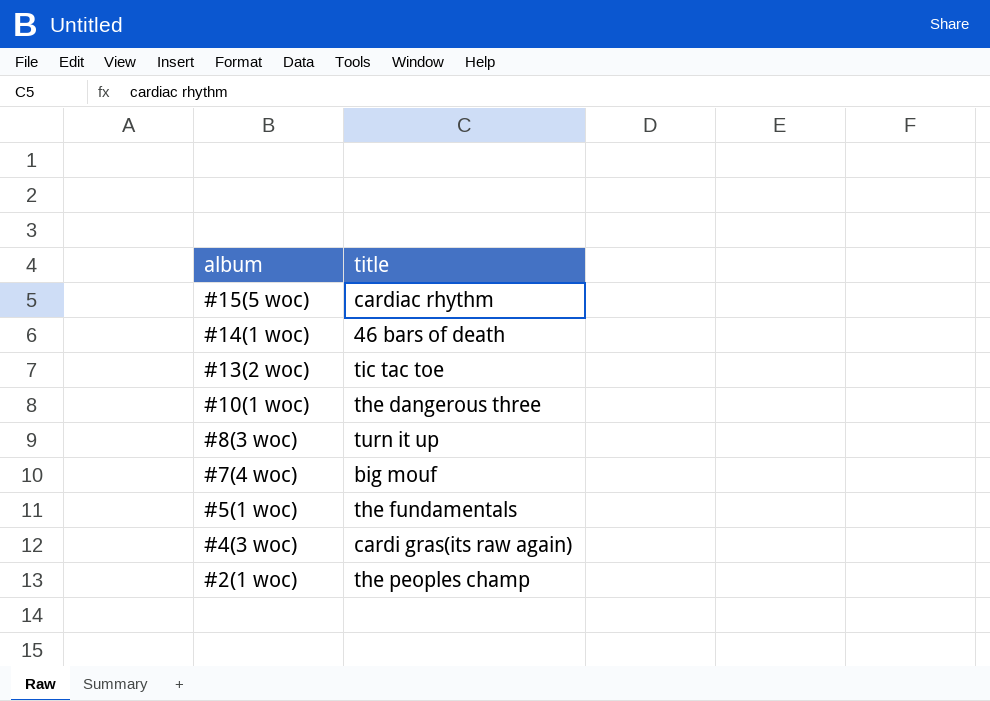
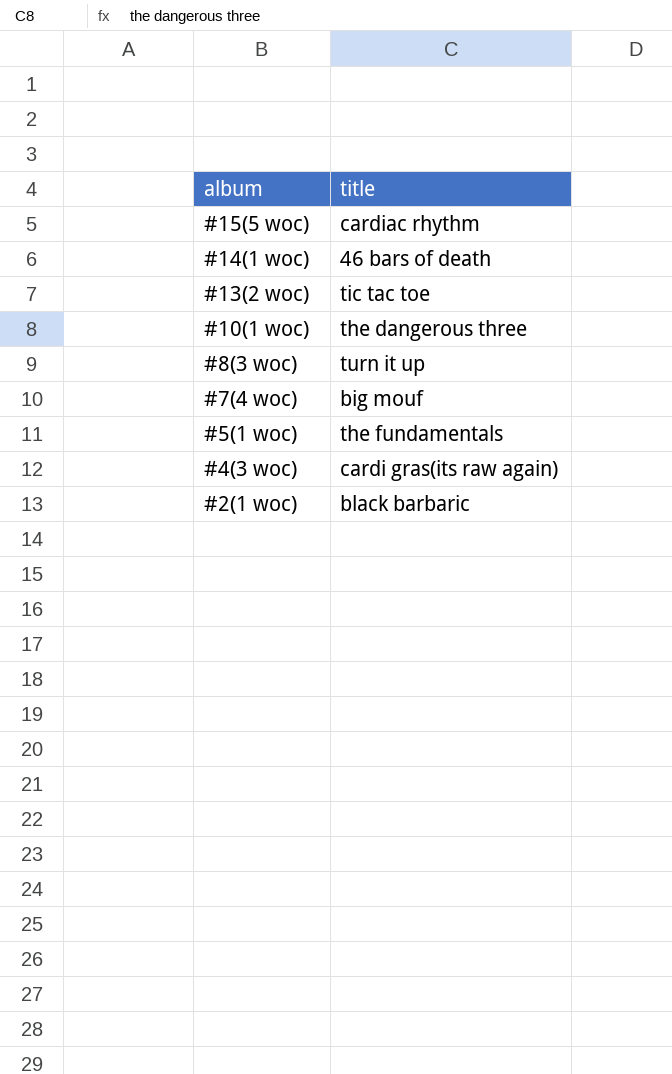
#2(1 woc) | title: the peoples champ -> black barbaric

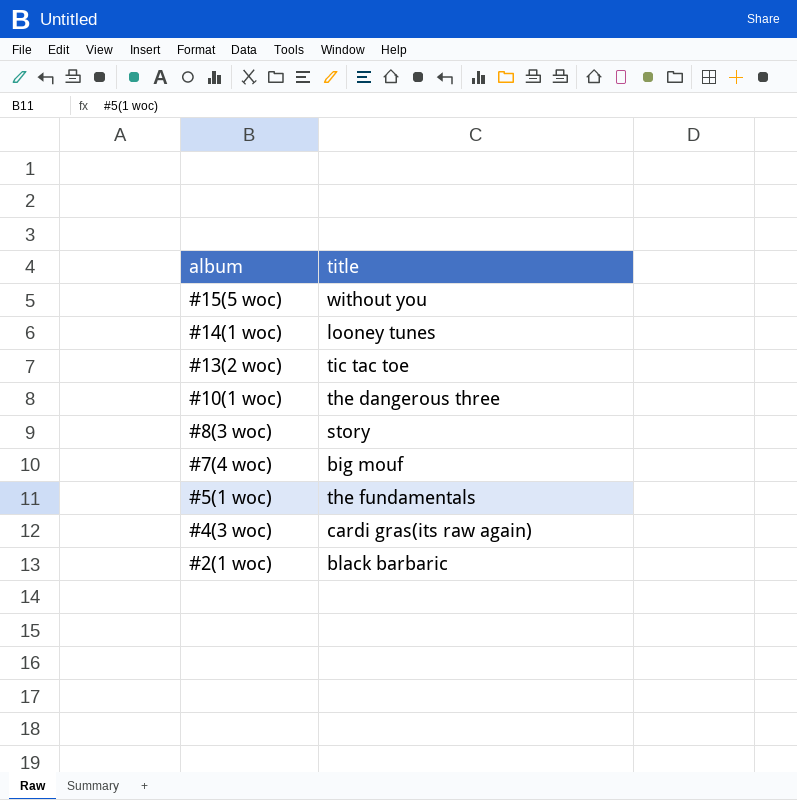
#15(5 woc) | title: cardiac rhythm -> without you
#14(1 woc) | title: 46 bars of death -> looney tunes
#8(3 woc) | title: turn it up -> story

